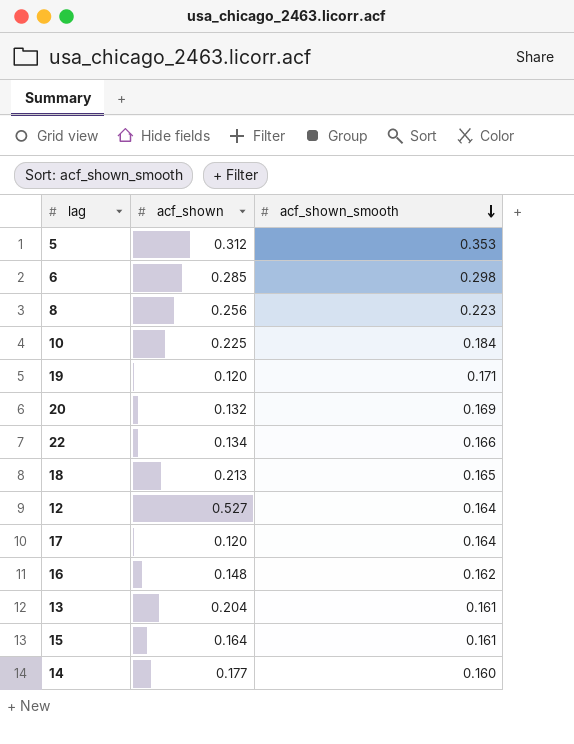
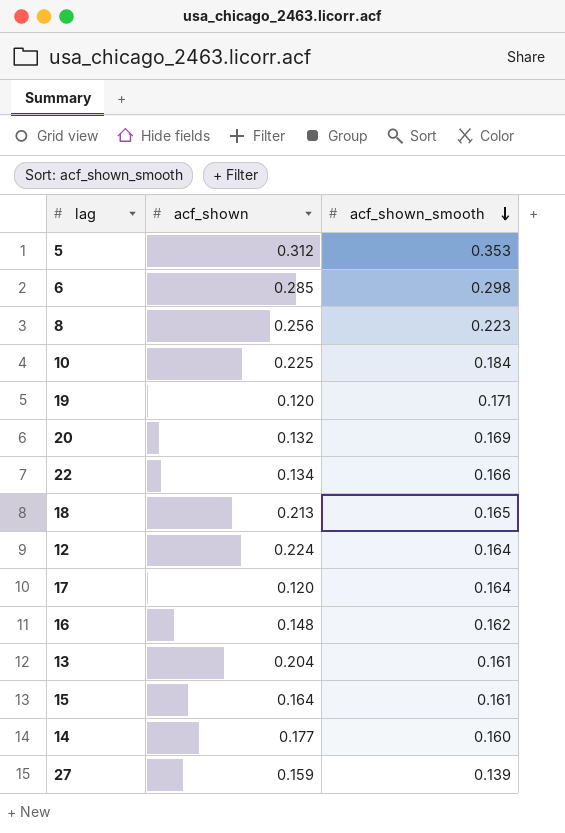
12 | acf_shown: 0.527 -> 0.224
row 27: none -> 0.159 | 0.139

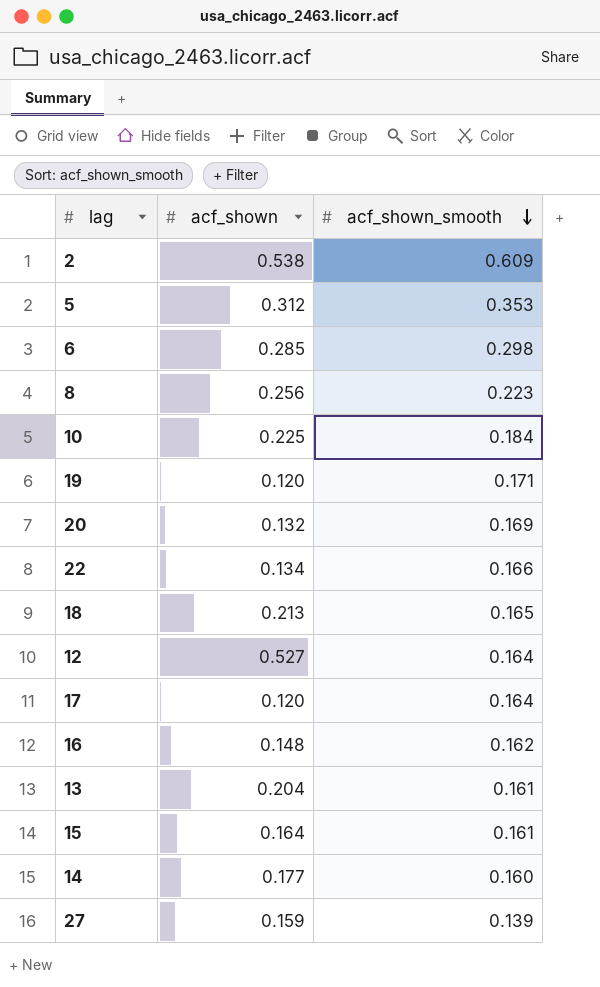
row 2: none -> 0.538 | 0.609
12 | acf_shown: 0.224 -> 0.527

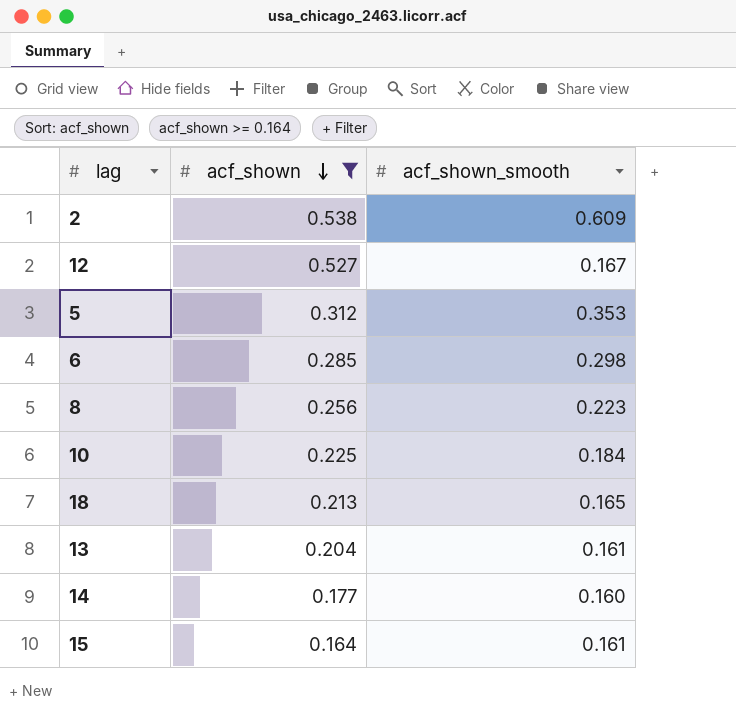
filter: none -> acf_shown >= 0.164
row order: acf_shown_smooth descending -> acf_shown descending
12 | acf_shown_smooth: 0.164 -> 0.167

